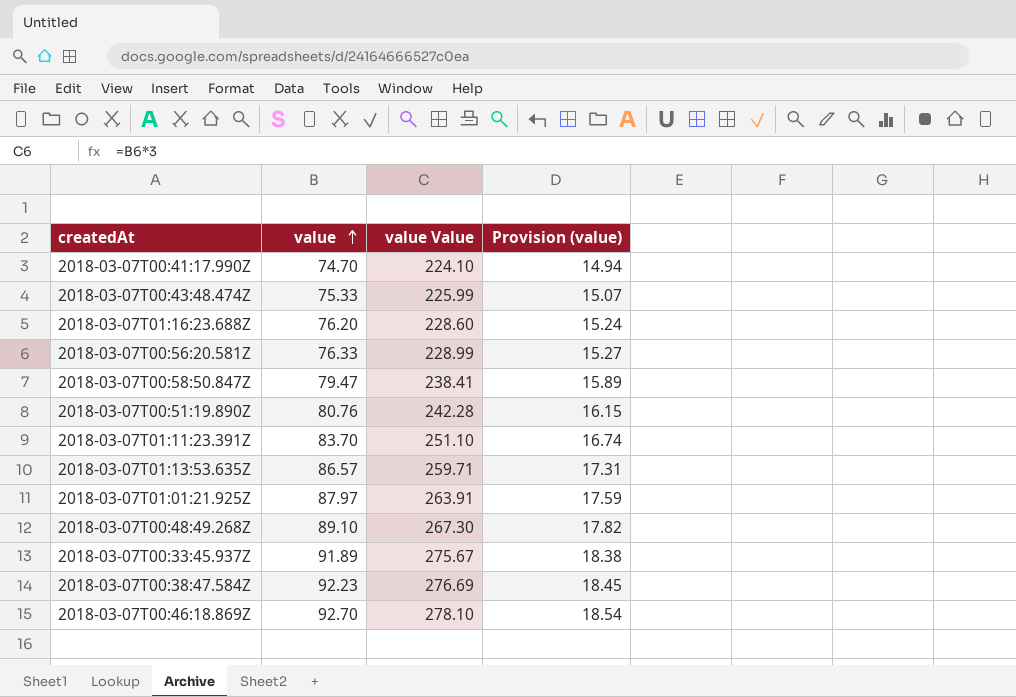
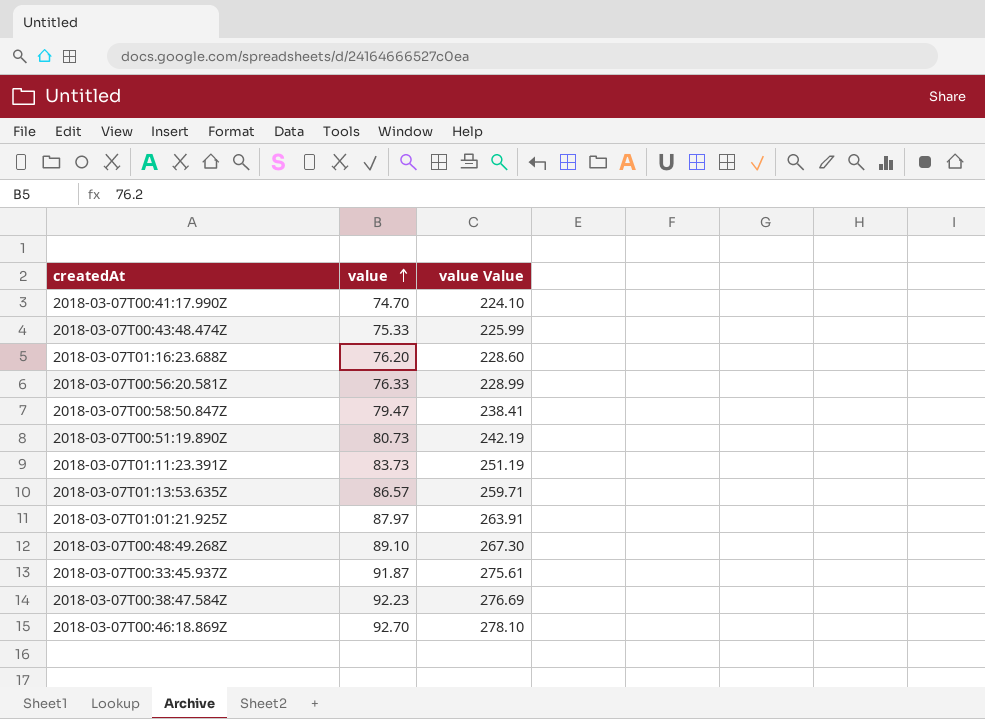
column Provision (value) | formula: [value] * 0.2 -> none
2018-03-07T00:51:19.890Z | value: 80.76 -> 80.73
2018-03-07T00:51:19.890Z | value Value: 242.28 -> 242.19
2018-03-07T01:11:23.391Z | value: 83.70 -> 83.73
2018-03-07T01:11:23.391Z | value Value: 251.10 -> 251.19
2018-03-07T00:33:45.937Z | value: 91.89 -> 91.87
2018-03-07T00:33:45.937Z | value Value: 275.67 -> 275.61

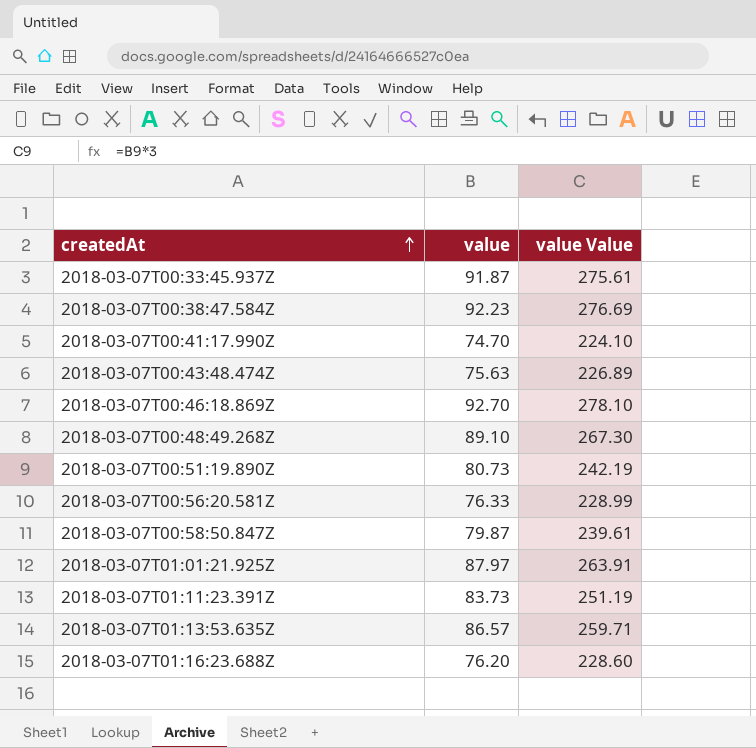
row order: value ascending -> createdAt ascending
2018-03-07T00:43:48.474Z | value: 75.33 -> 75.63
2018-03-07T00:43:48.474Z | value Value: 225.99 -> 226.89
2018-03-07T00:58:50.847Z | value: 79.47 -> 79.87
2018-03-07T00:58:50.847Z | value Value: 238.41 -> 239.61

